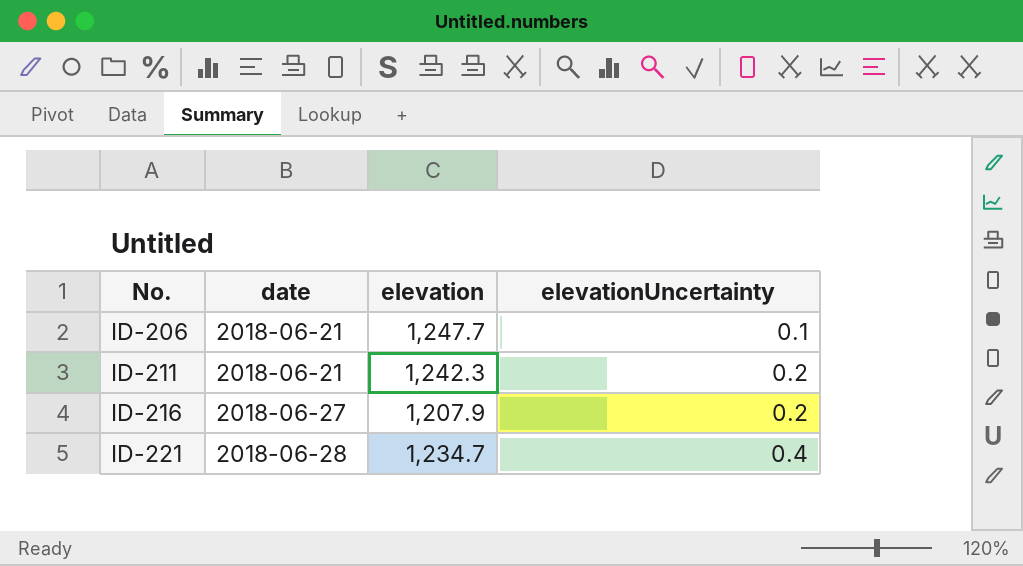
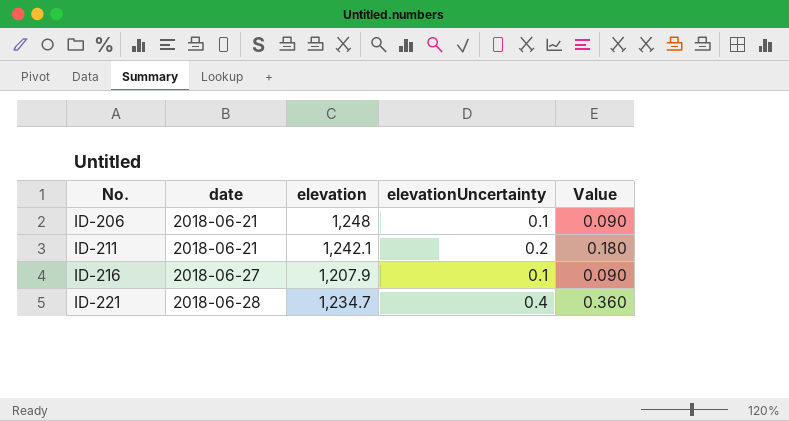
column Value | formula: none -> [elevationUncertainty] * 0.9
ID-206 | elevation: 1,247.7 -> 1,248
ID-211 | elevation: 1,242.3 -> 1,242.1
ID-216 | elevationUncertainty: 0.2 -> 0.1

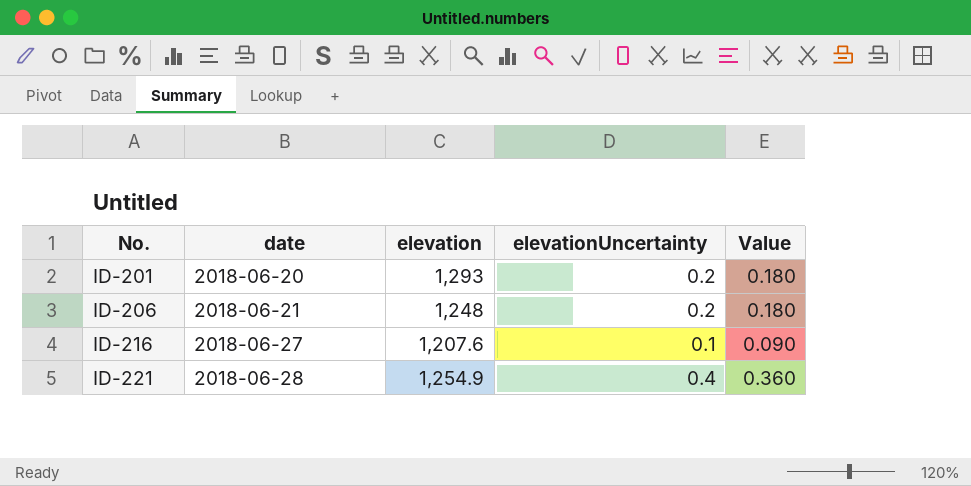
row ID-211: 2018-06-21 | 1,242.1 | 0.2 | 0.180 -> none
row ID-201: none -> 2018-06-20 | 1,293 | 0.2 | 0.180
ID-206 | elevationUncertainty: 0.1 -> 0.2
ID-206 | Value: 0.090 -> 0.180
ID-216 | elevation: 1,207.9 -> 1,207.6
ID-221 | elevation: 1,234.7 -> 1,254.9

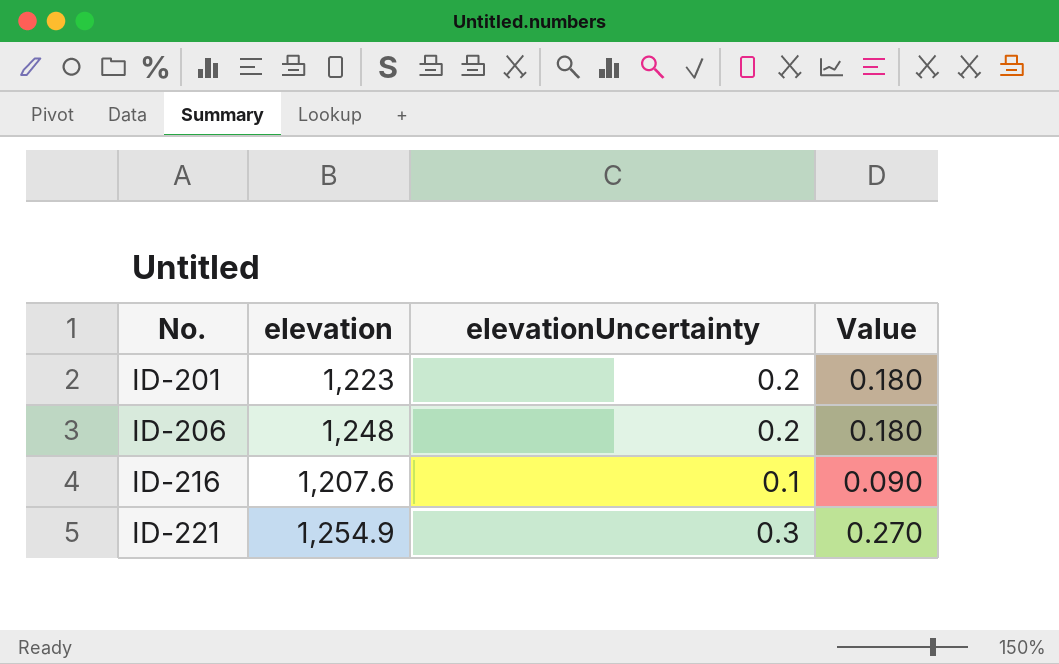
column date | position: 2 -> none
ID-201 | elevation: 1,293 -> 1,223
ID-221 | elevationUncertainty: 0.4 -> 0.3
ID-221 | Value: 0.360 -> 0.270

